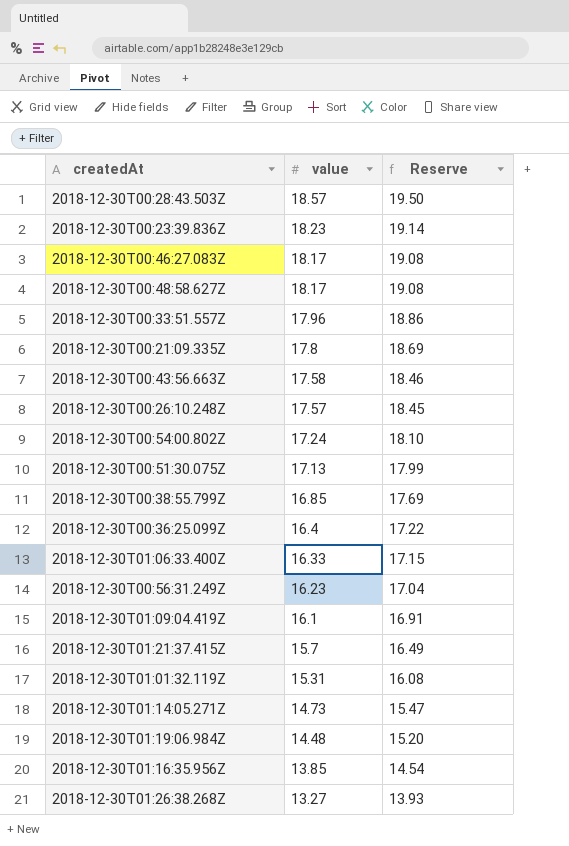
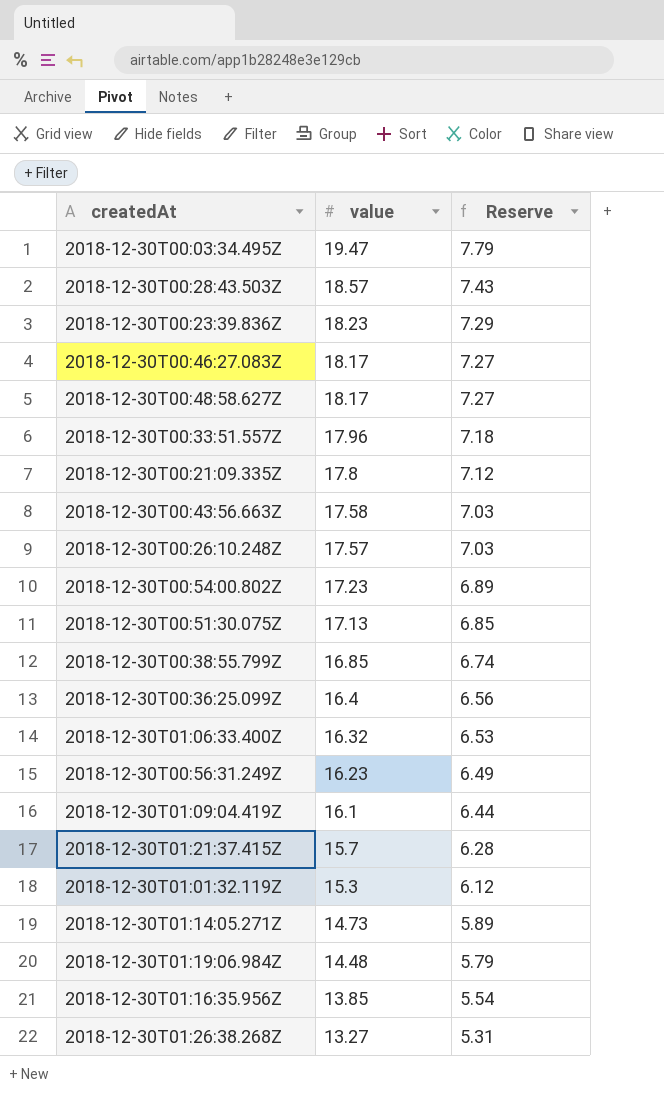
column Reserve | formula: [value] * 1.05 -> [value] * 0.4
row 2018-12-30T00:03:34.495Z: none -> 19.47 | 7.79
2018-12-30T00:54:00.802Z | value: 17.24 -> 17.23
2018-12-30T01:06:33.400Z | value: 16.33 -> 16.32
2018-12-30T01:01:32.119Z | value: 15.31 -> 15.3

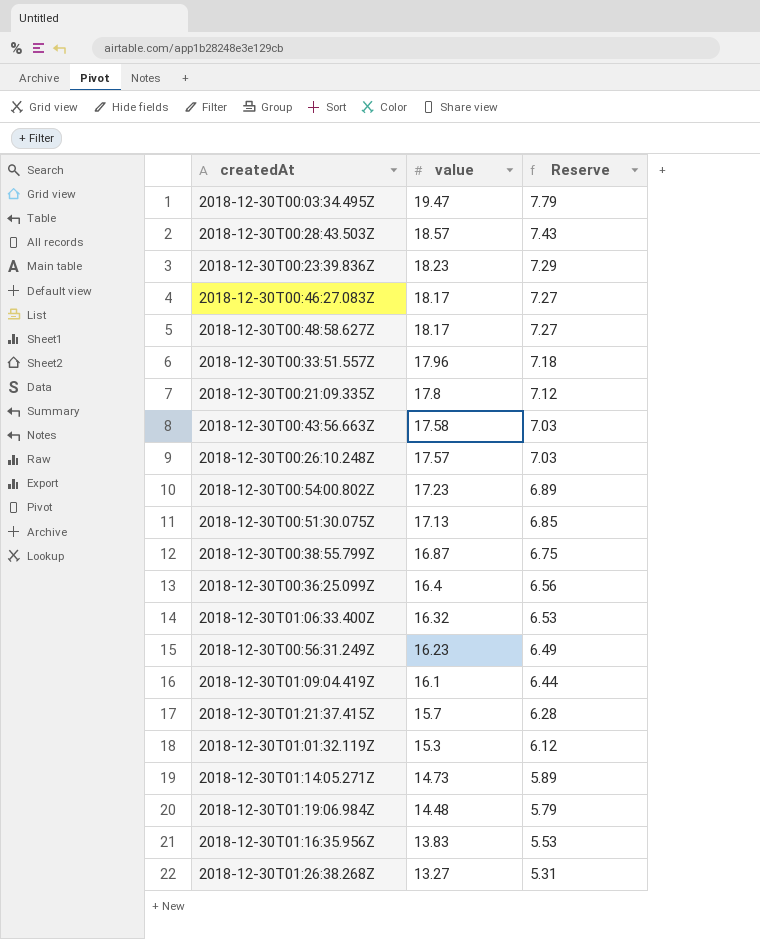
2018-12-30T00:38:55.799Z | value: 16.85 -> 16.87
2018-12-30T00:38:55.799Z | Reserve: 6.74 -> 6.75
2018-12-30T01:16:35.956Z | value: 13.85 -> 13.83
2018-12-30T01:16:35.956Z | Reserve: 5.54 -> 5.53

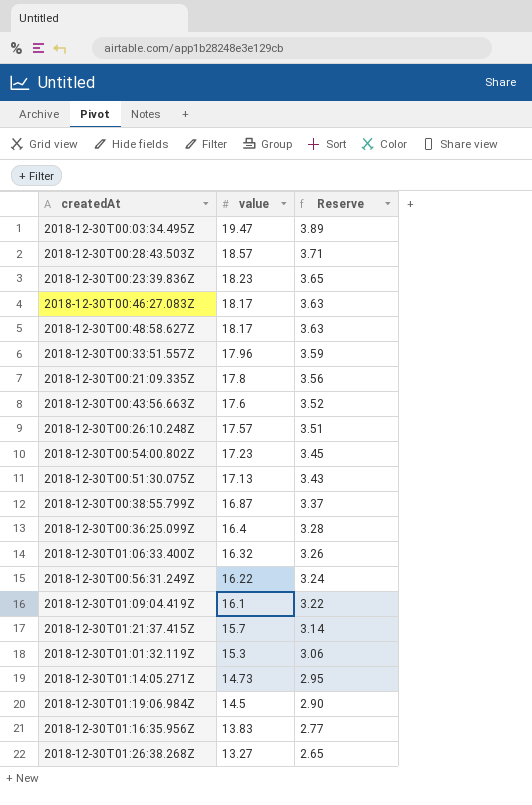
column Reserve | formula: [value] * 0.4 -> [value] * 0.2
2018-12-30T00:43:56.663Z | value: 17.58 -> 17.6
2018-12-30T00:56:31.249Z | value: 16.23 -> 16.22
2018-12-30T01:19:06.984Z | value: 14.48 -> 14.5

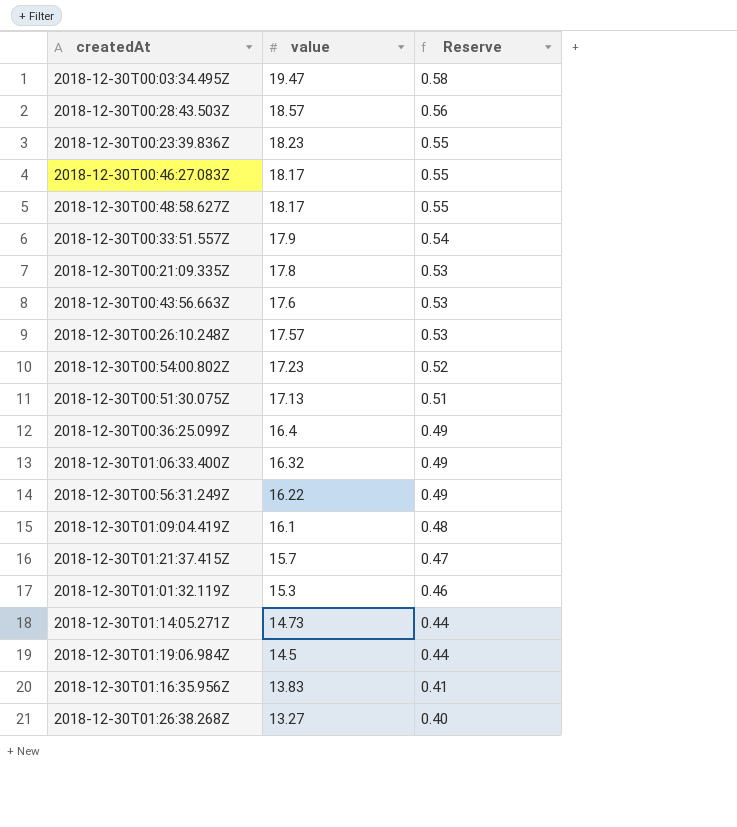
column Reserve | formula: [value] * 0.2 -> [value] * 0.03
row 2018-12-30T00:38:55.799Z: 16.87 | 3.37 -> none
2018-12-30T00:33:51.557Z | value: 17.96 -> 17.9

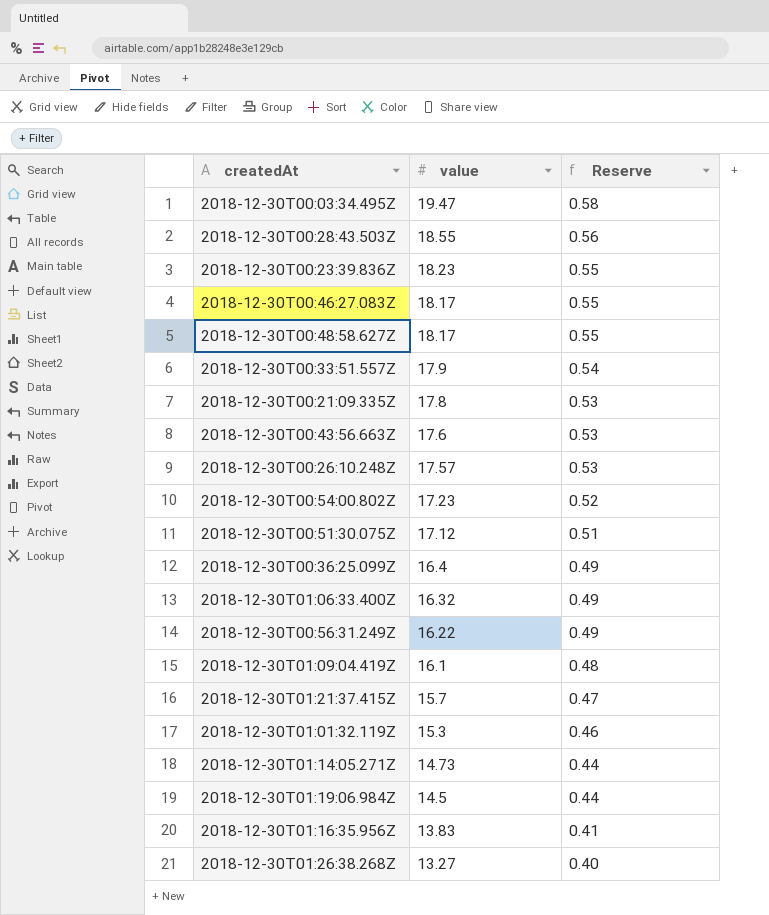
2018-12-30T00:28:43.503Z | value: 18.57 -> 18.55
2018-12-30T00:51:30.075Z | value: 17.13 -> 17.12

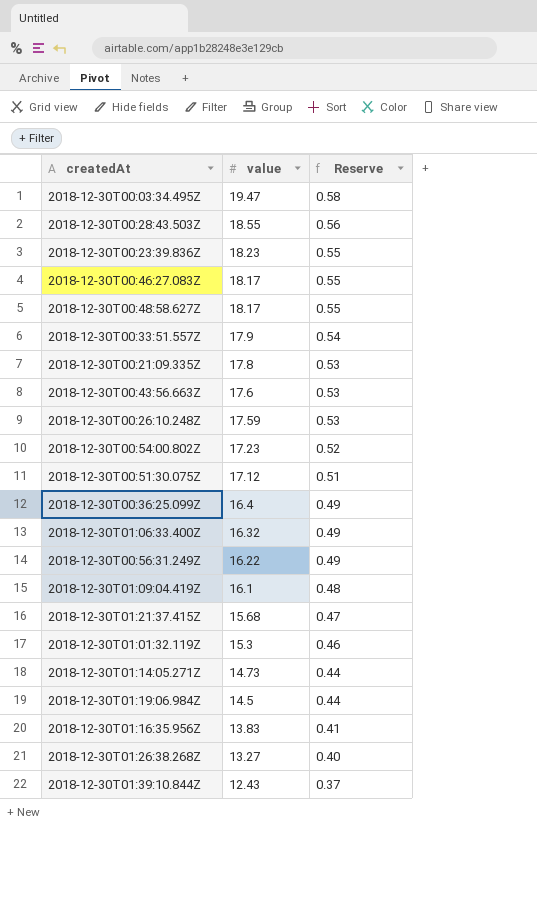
2018-12-30T00:26:10.248Z | value: 17.57 -> 17.59
2018-12-30T01:21:37.415Z | value: 15.7 -> 15.68
row 2018-12-30T01:39:10.844Z: none -> 12.43 | 0.37

